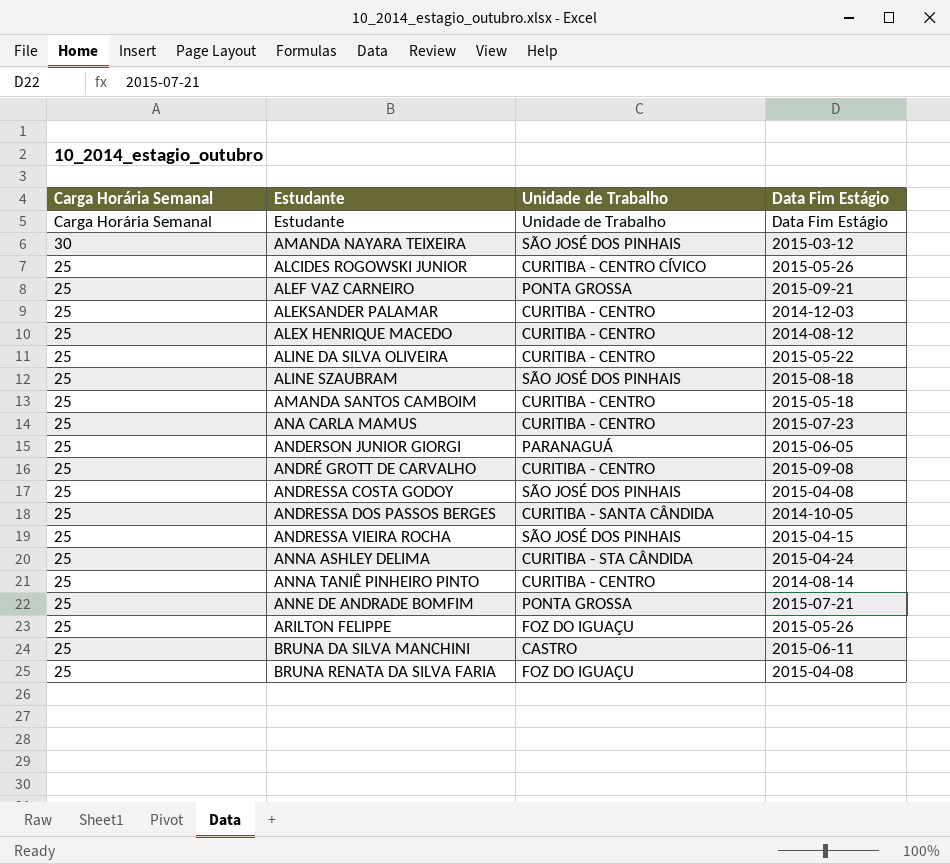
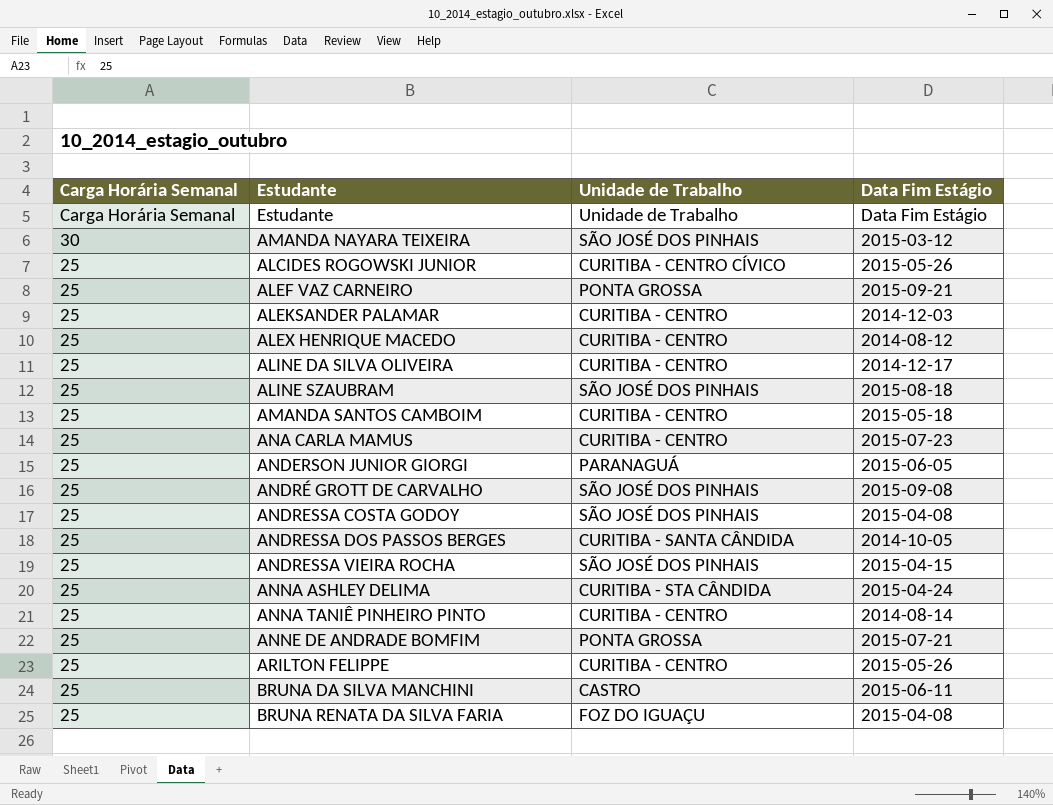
ALINE DA SILVA OLIVEIRA | Data Fim Estágio: 2015-05-22 -> 2014-12-17
ANDRÉ GROTT DE CARVALHO | Unidade de Trabalho: CURITIBA - CENTRO -> SÃO JOSÉ DOS PINHAIS
ARILTON FELIPPE | Unidade de Trabalho: FOZ DO IGUAÇU -> CURITIBA - CENTRO

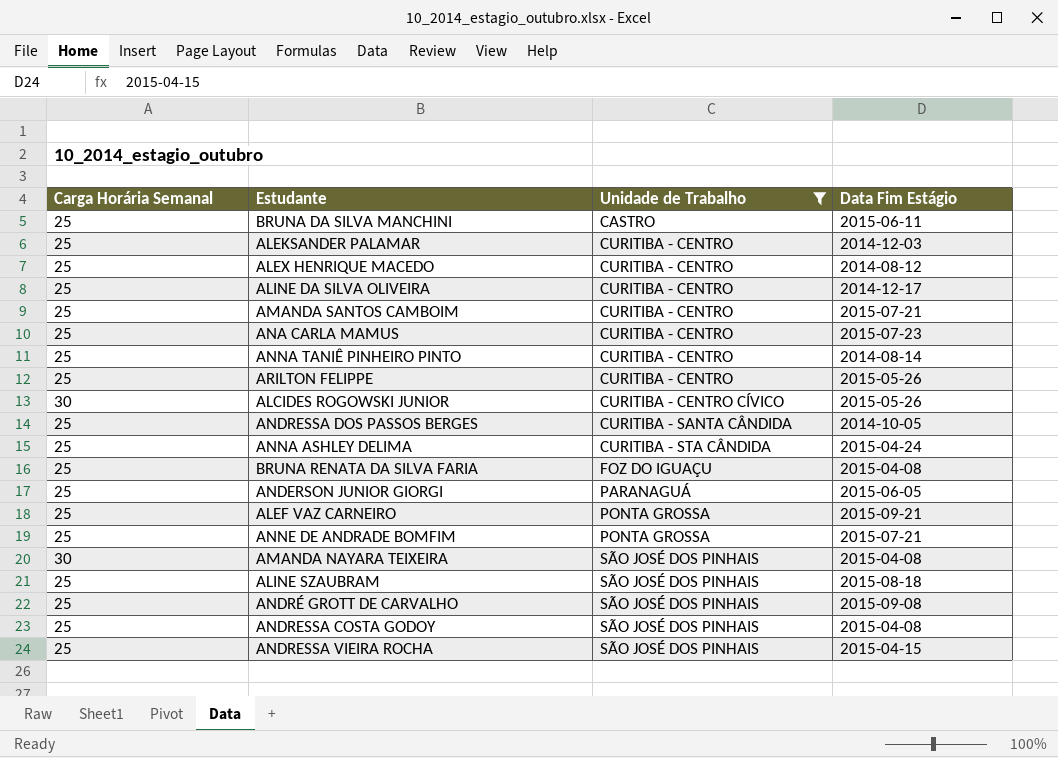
filter: none -> Unidade de Trabalho != Unidade de Trabalho
row order: Carga Horária Semanal descending -> Unidade de Trabalho ascending
AMANDA SANTOS CAMBOIM | Data Fim Estágio: 2015-05-18 -> 2015-07-21
ALCIDES ROGOWSKI JUNIOR | Carga Horária Semanal: 25 -> 30
AMANDA NAYARA TEIXEIRA | Data Fim Estágio: 2015-03-12 -> 2015-04-08

